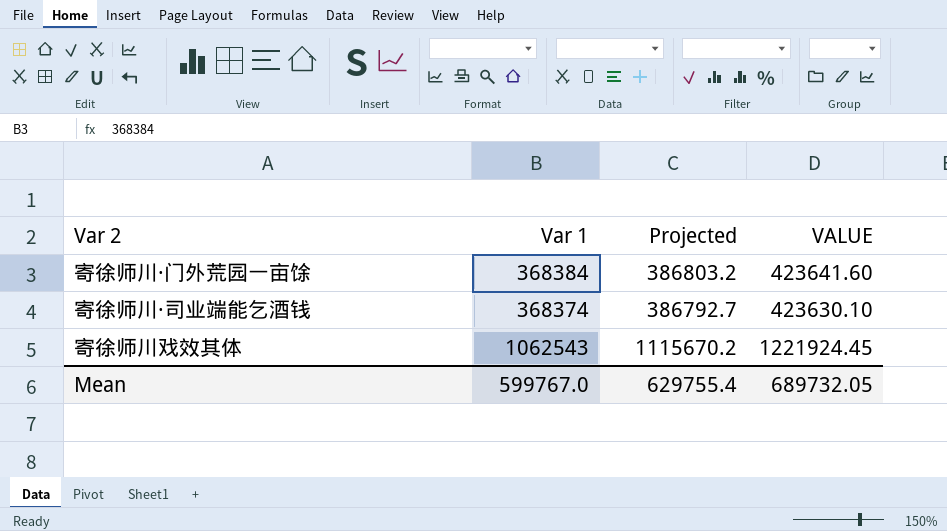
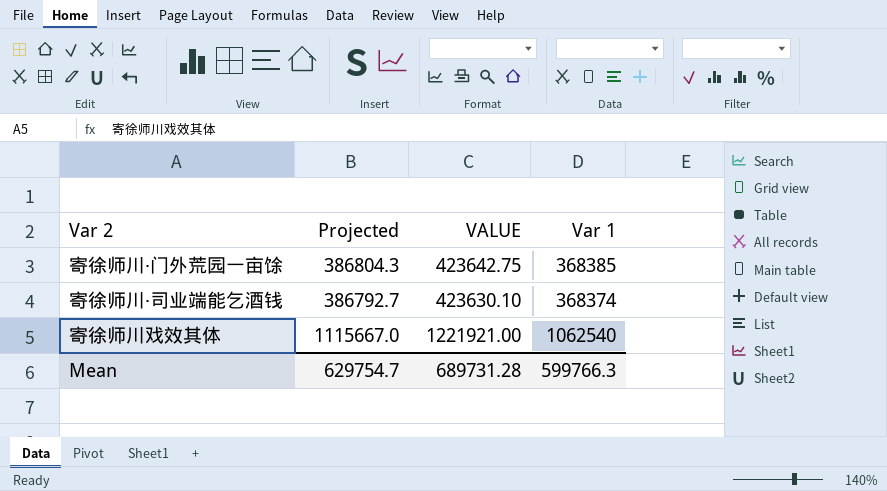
column Var 1 | position: 2 -> 4
寄徐师川·门外荒园一亩馀 | Projected: 386803.2 -> 386804.3
寄徐师川·门外荒园一亩馀 | VALUE: 423641.60 -> 423642.75
寄徐师川·门外荒园一亩馀 | Var 1: 368384 -> 368385
寄徐师川戏效其体 | Projected: 1115670.2 -> 1115667.0
寄徐师川戏效其体 | VALUE: 1221924.45 -> 1221921.00
寄徐师川戏效其体 | Var 1: 1062543 -> 1062540
Mean | Projected: 629755.4 -> 629754.7
Mean | VALUE: 689732.05 -> 689731.28
Mean | Var 1: 599767.0 -> 599766.3

